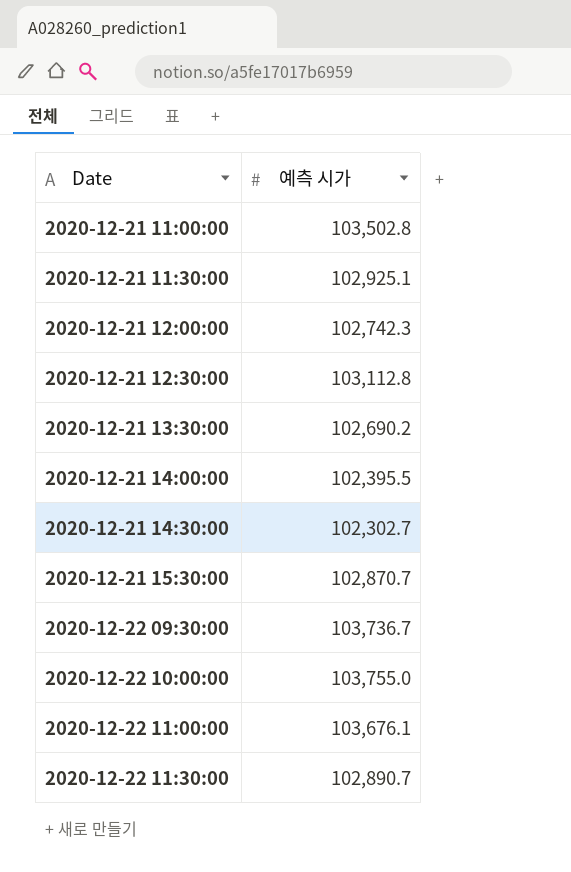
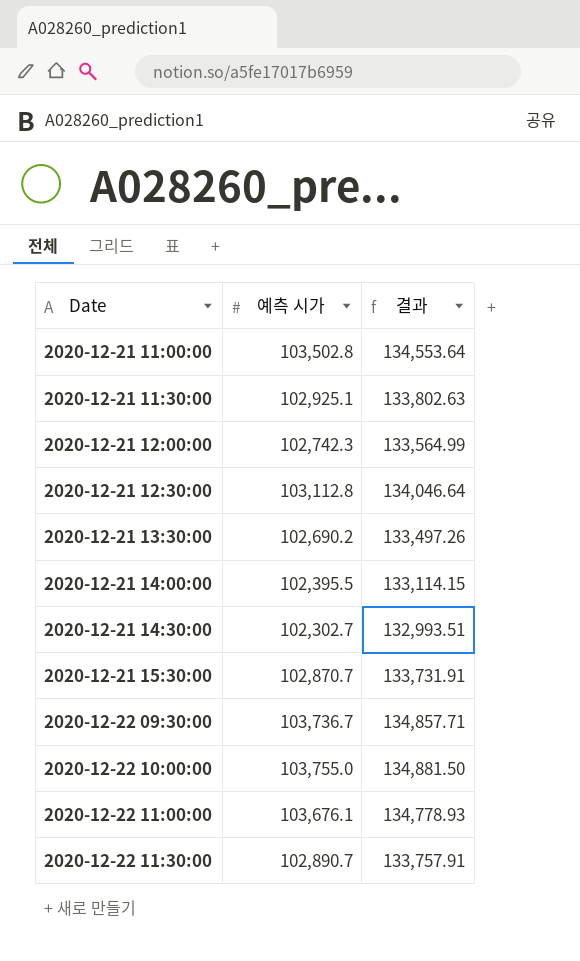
column 결과 | formula: none -> [예측 시가] * 1.3

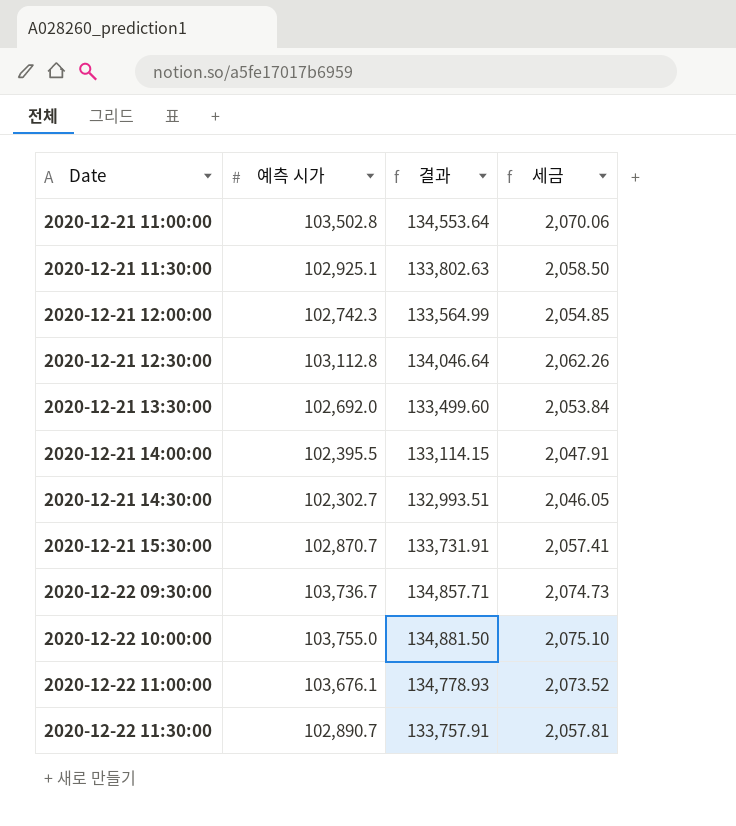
column 세금 | formula: none -> [예측 시가] * 0.02
2020-12-21 13:30:00 | 예측 시가: 102,690.2 -> 102,692.0
2020-12-21 13:30:00 | 결과: 133,497.26 -> 133,499.60

